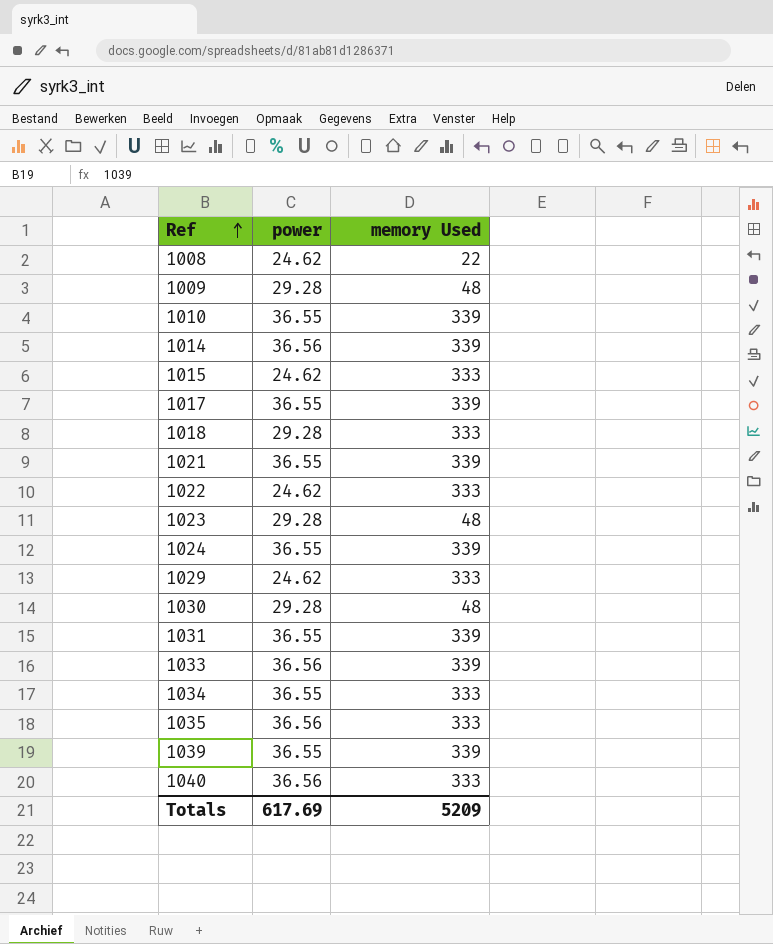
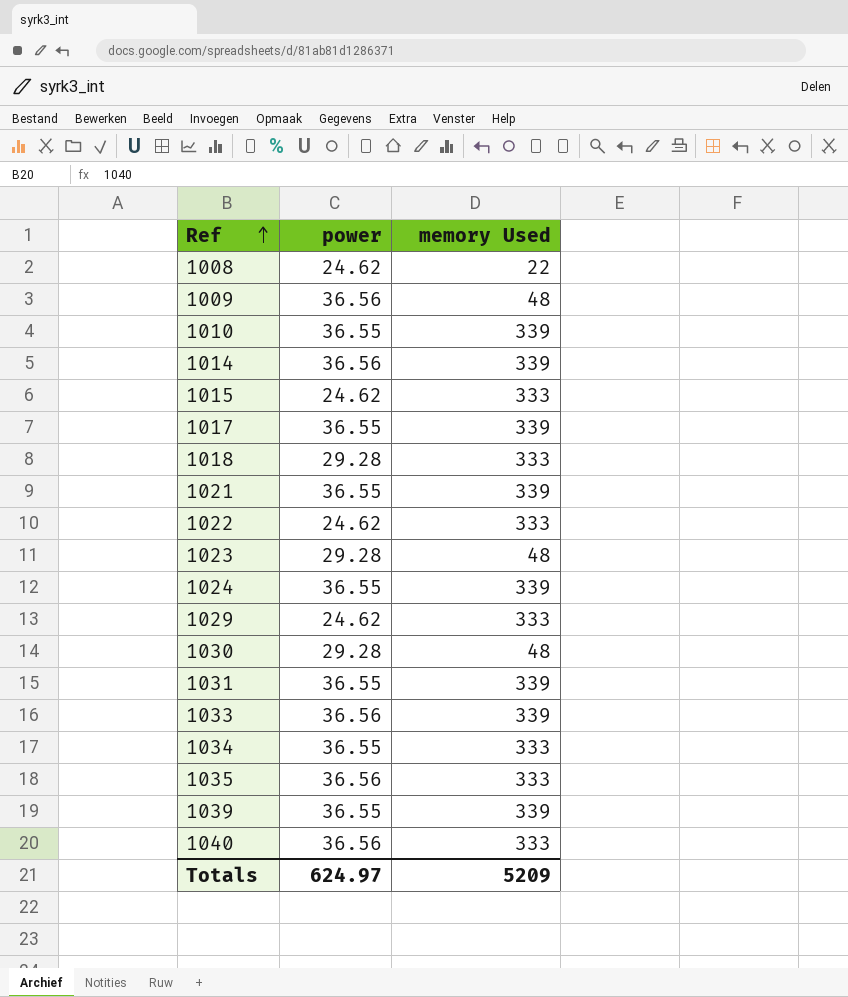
1009 | power: 29.28 -> 36.56
Totals | power: 617.69 -> 624.97

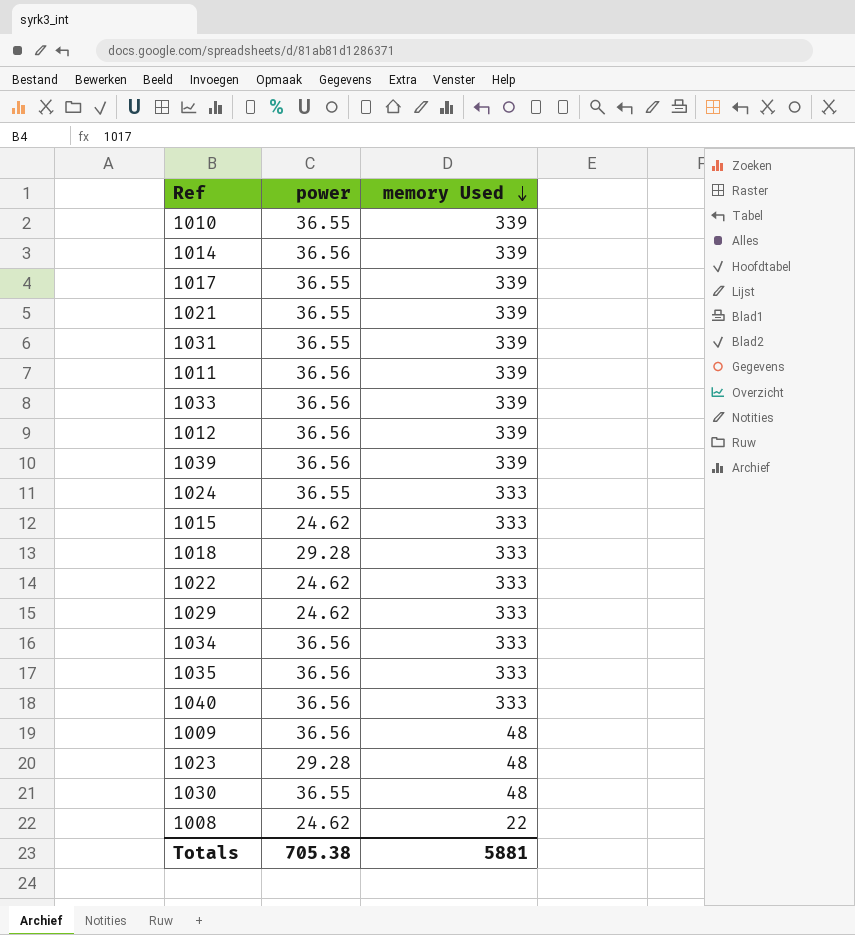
row order: Ref ascending -> memory Used descending
row 1011: none -> 36.56 | 339
row 1012: none -> 36.56 | 339
1039 | power: 36.55 -> 36.56
1024 | memory Used: 339 -> 333
1034 | power: 36.55 -> 36.56
1030 | power: 29.28 -> 36.55
Totals | power: 624.97 -> 705.38
Totals | memory Used: 5209 -> 5881

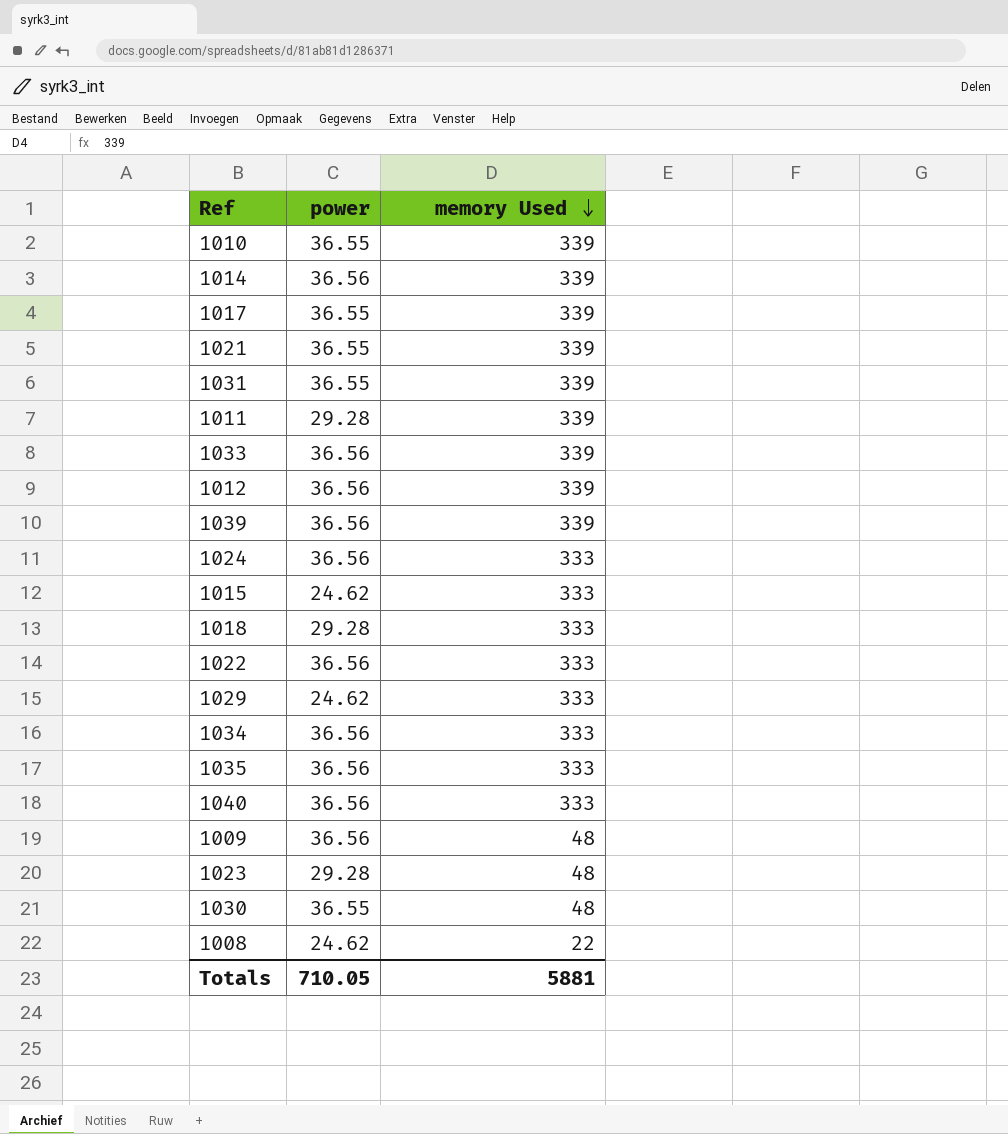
1011 | power: 36.56 -> 29.28
1024 | power: 36.55 -> 36.56
1022 | power: 24.62 -> 36.56
Totals | power: 705.38 -> 710.05

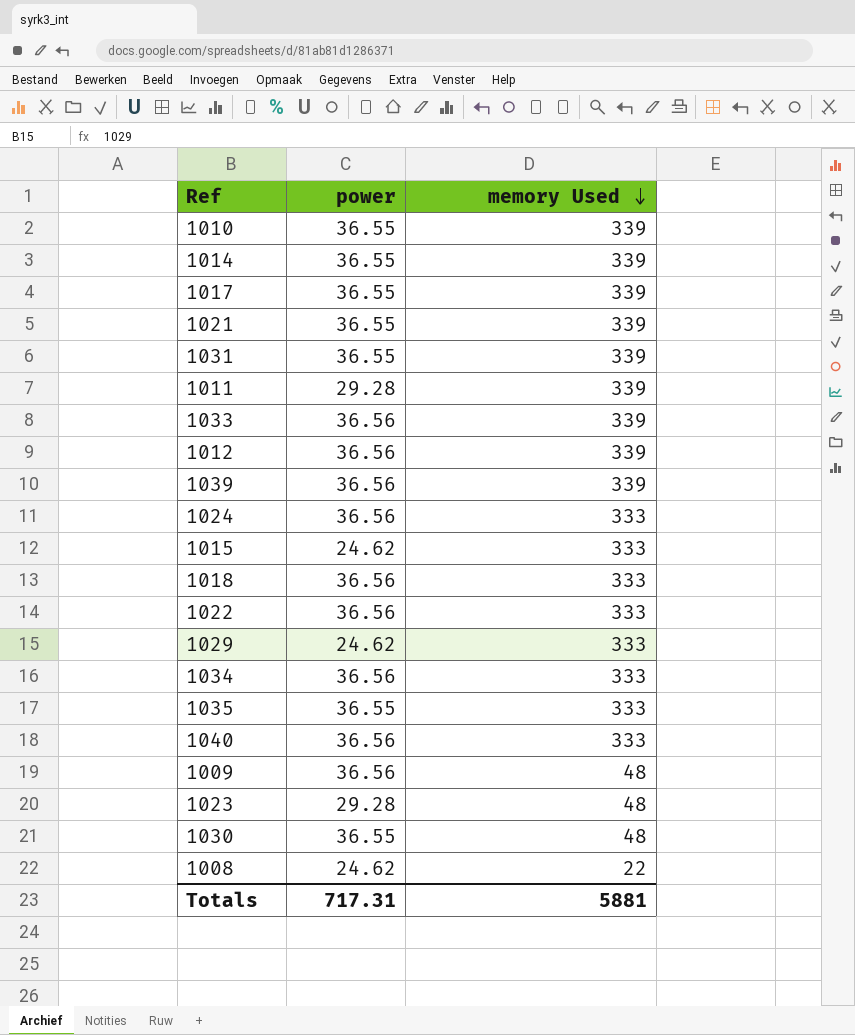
1014 | power: 36.56 -> 36.55
1018 | power: 29.28 -> 36.56
1035 | power: 36.56 -> 36.55
Totals | power: 710.05 -> 717.31

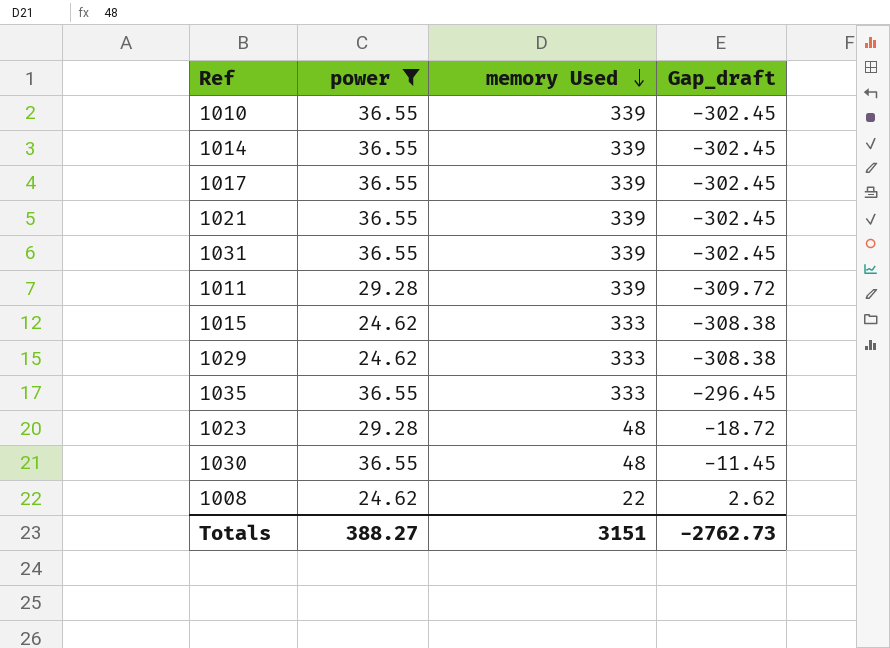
filter: none -> power != 36.56
column Gap_draft | formula: none -> [power] - [memory Used]
Totals | power: 717.31 -> 388.27
Totals | memory Used: 5881 -> 3151

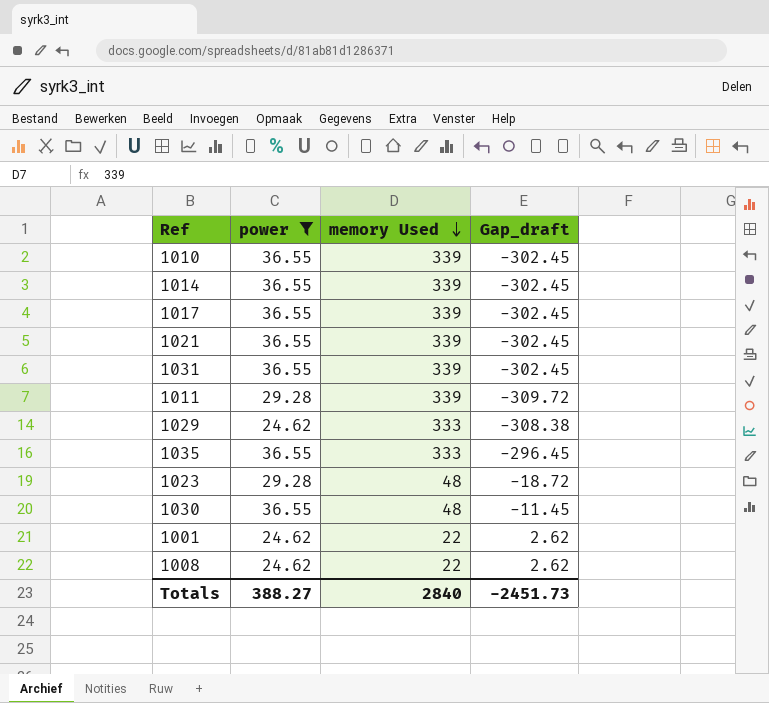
row 1015: 24.62 | 333 | -308.38 -> none
row 1001: none -> 24.62 | 22 | 2.62
Totals | memory Used: 3151 -> 2840
Totals | Gap_draft: -2762.73 -> -2451.73

